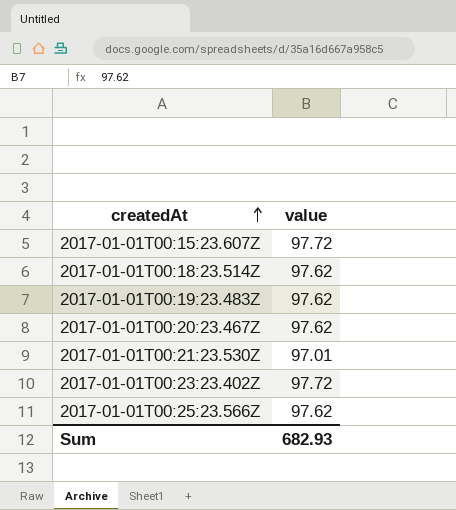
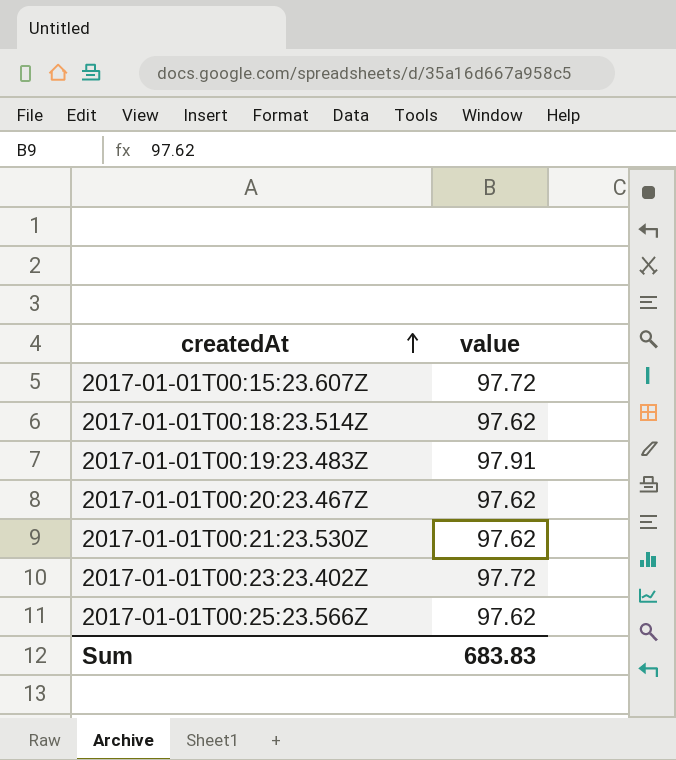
2017-01-01T00:19:23.483Z | value: 97.62 -> 97.91
2017-01-01T00:21:23.530Z | value: 97.01 -> 97.62
Sum | value: 682.93 -> 683.83

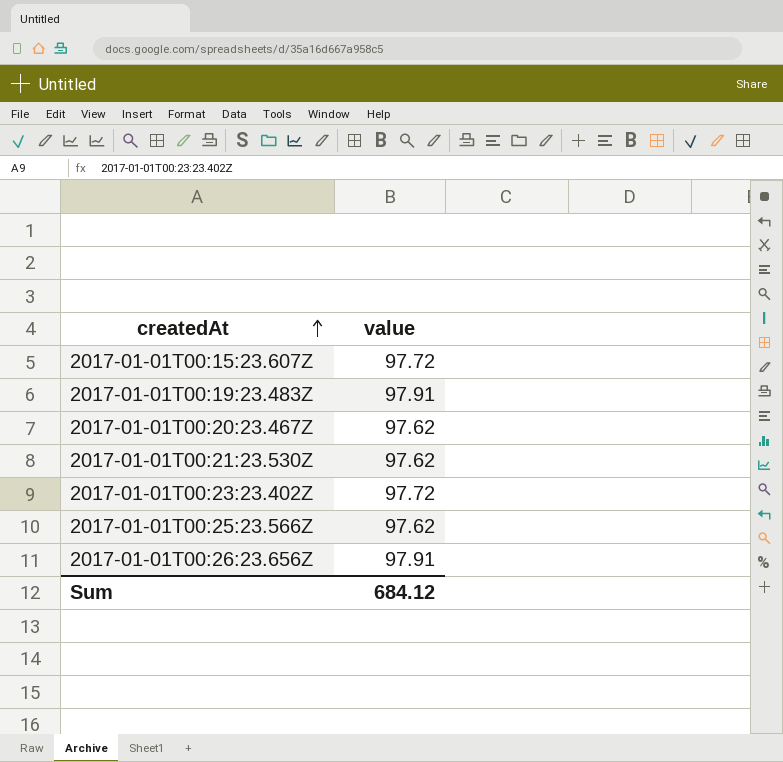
row 2017-01-01T00:18:23.514Z: 97.62 -> none
row 2017-01-01T00:26:23.656Z: none -> 97.91
Sum | value: 683.83 -> 684.12

